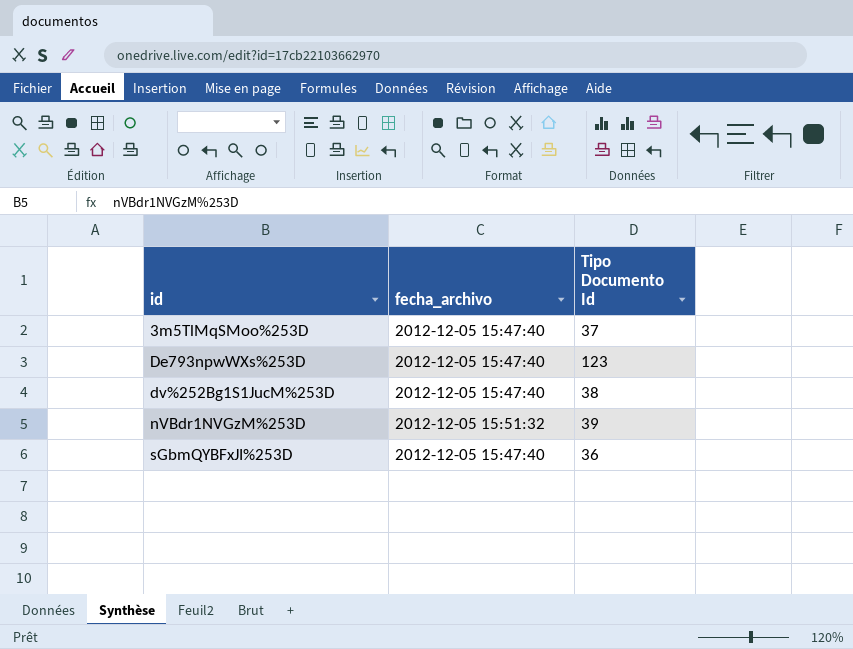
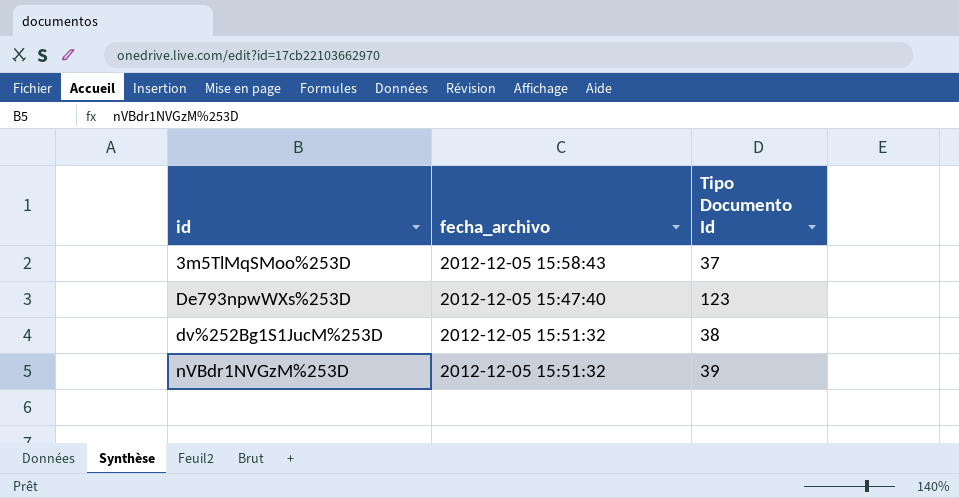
row sGbmQYBFxJI%253D: 2012-12-05 15:47:40 | 36 -> none
3m5TlMqSMoo%253D | fecha_archivo: 2012-12-05 15:47:40 -> 2012-12-05 15:58:43
dv%252Bg1S1JucM%253D | fecha_archivo: 2012-12-05 15:47:40 -> 2012-12-05 15:51:32

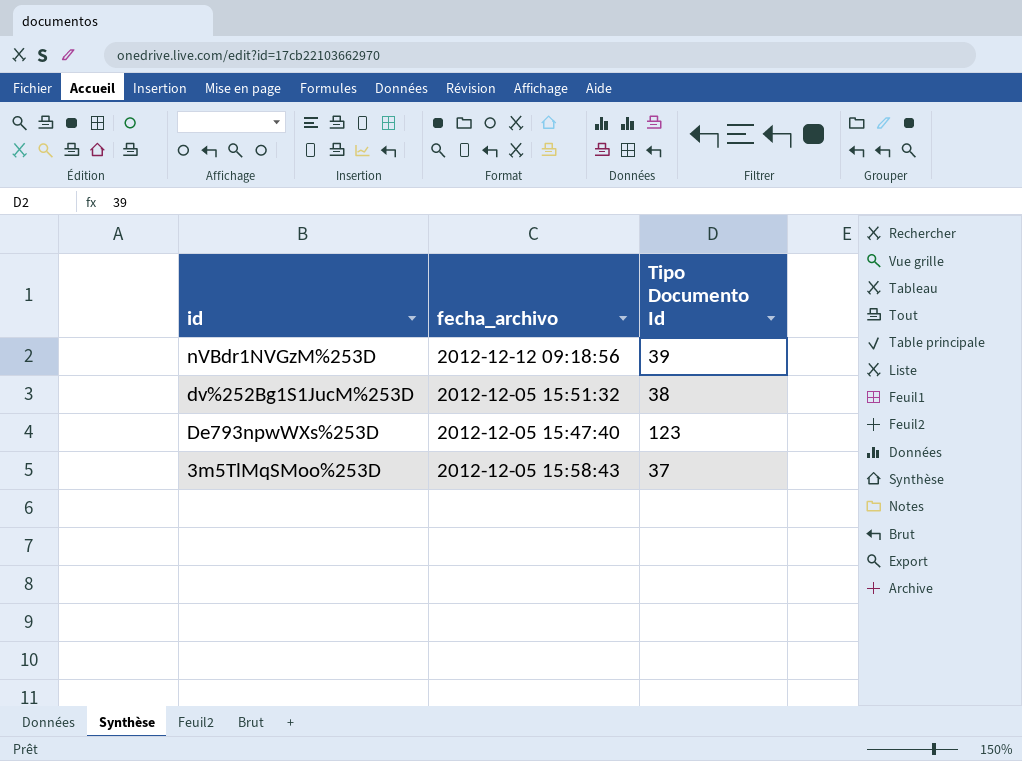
row order: id ascending -> id descending
nVBdr1NVGzM%253D | fecha_archivo: 2012-12-05 15:51:32 -> 2012-12-12 09:18:56

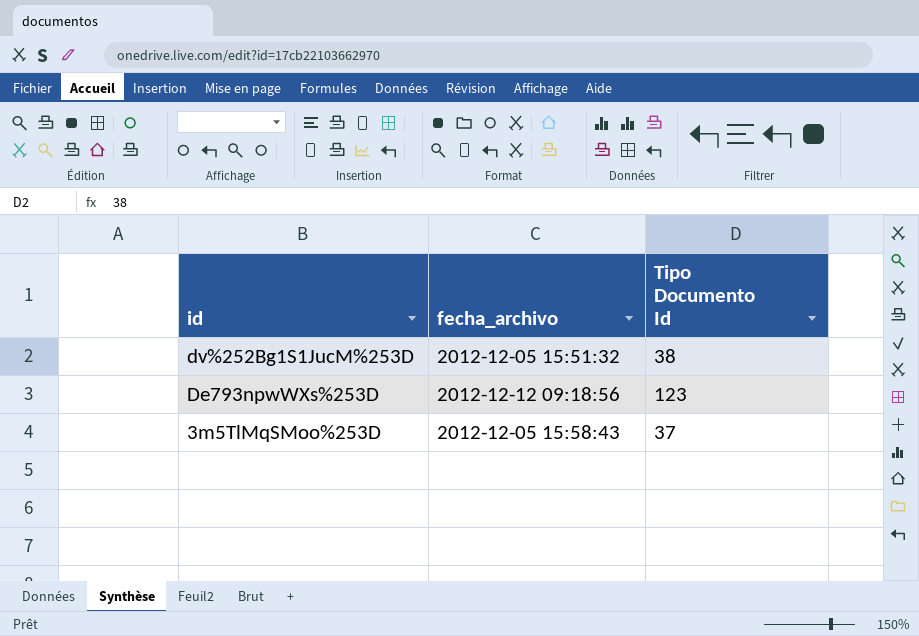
row nVBdr1NVGzM%253D: 2012-12-12 09:18:56 | 39 -> none
De793npwWXs%253D | fecha_archivo: 2012-12-05 15:47:40 -> 2012-12-12 09:18:56

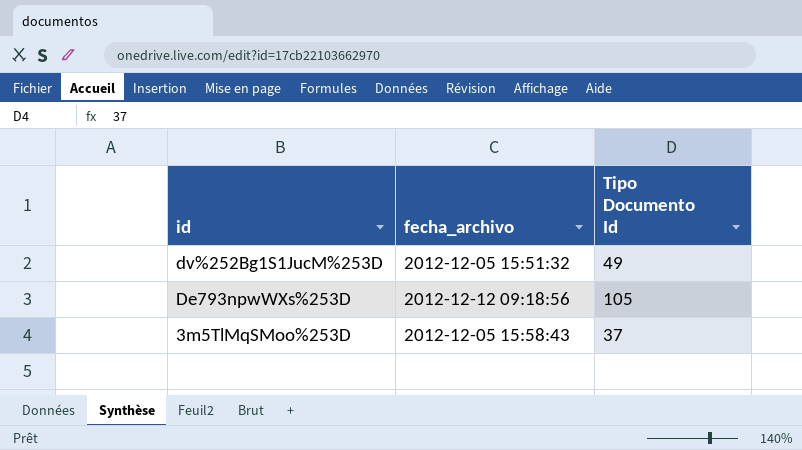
dv%252Bg1S1JucM%253D | Tipo Documento Id: 38 -> 49
De793npwWXs%253D | Tipo Documento Id: 123 -> 105

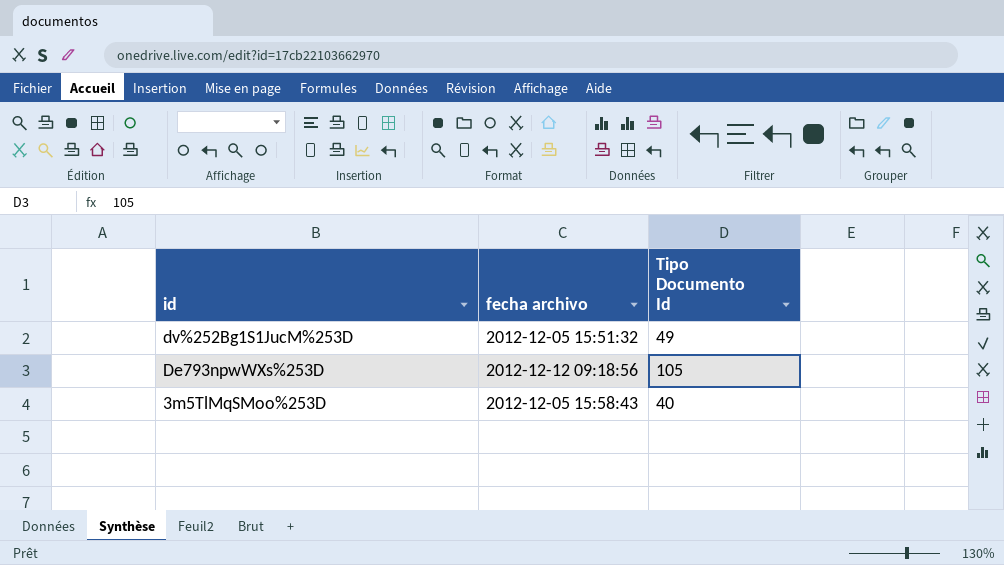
column name: fecha_archivo -> fecha archivo
3m5TlMqSMoo%253D | Tipo Documento Id: 37 -> 40

